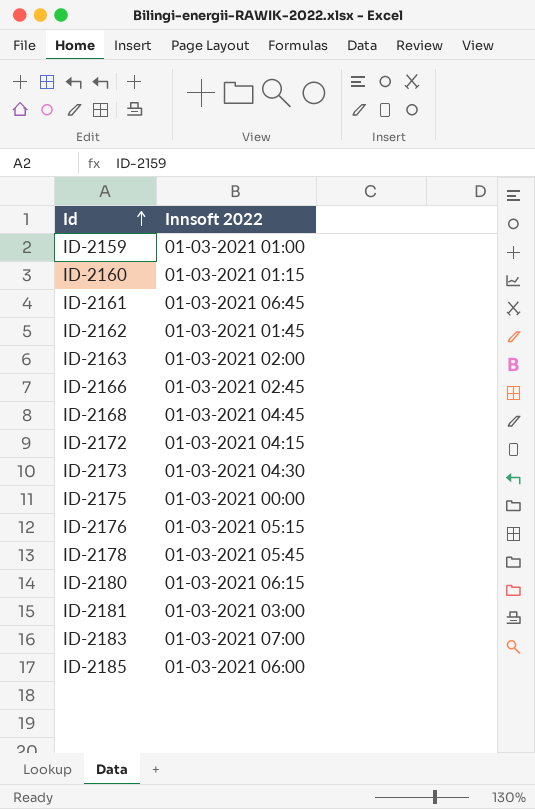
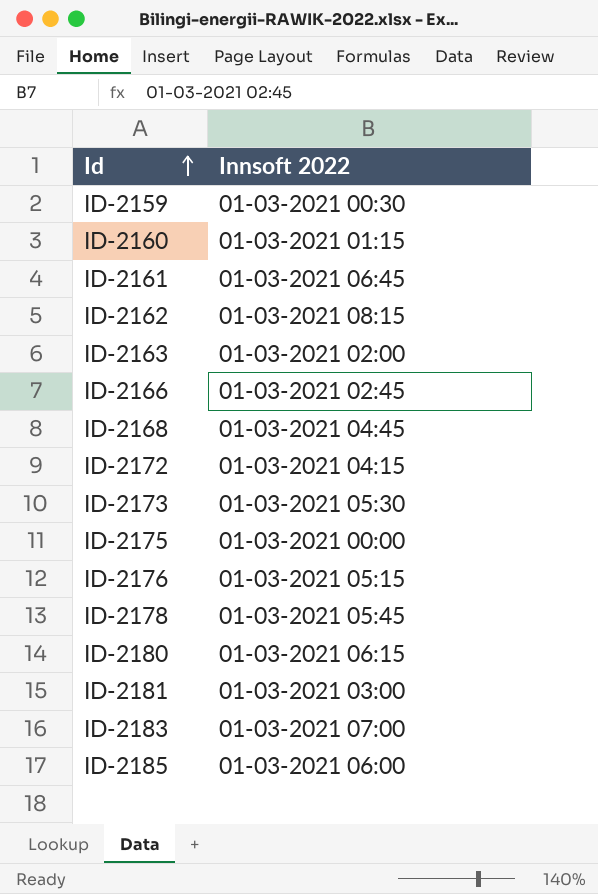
ID-2159 | Innsoft 2022: 01-03-2021 01:00 -> 01-03-2021 00:30
ID-2162 | Innsoft 2022: 01-03-2021 01:45 -> 01-03-2021 08:15
ID-2173 | Innsoft 2022: 01-03-2021 04:30 -> 01-03-2021 05:30

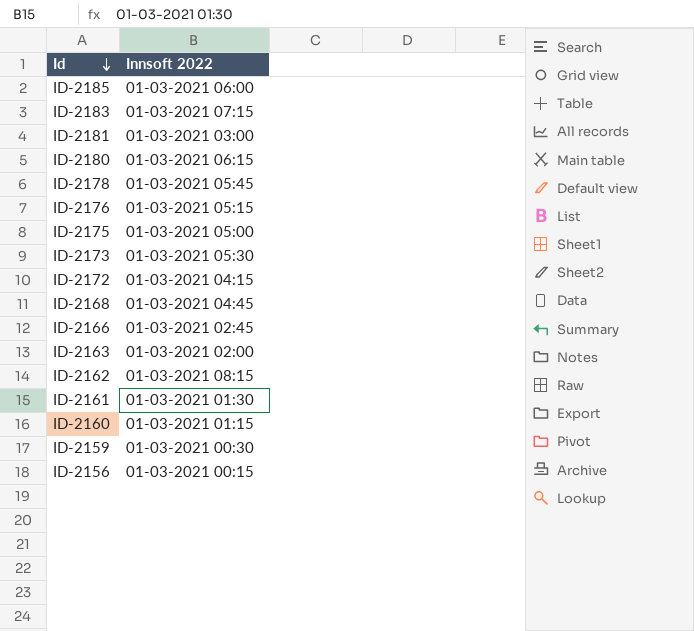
row order: Id ascending -> Id descending
ID-2183 | Innsoft 2022: 01-03-2021 07:00 -> 01-03-2021 07:15
ID-2175 | Innsoft 2022: 01-03-2021 00:00 -> 01-03-2021 05:00
ID-2161 | Innsoft 2022: 01-03-2021 06:45 -> 01-03-2021 01:30
row ID-2156: none -> 01-03-2021 00:15

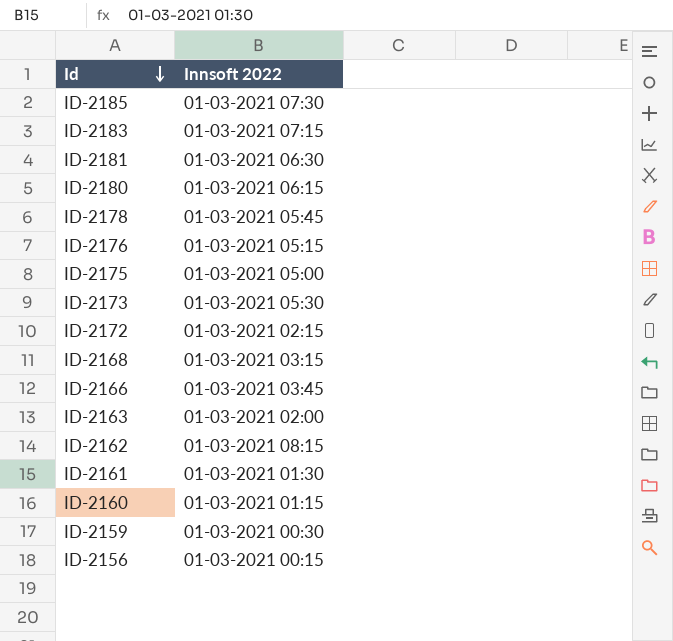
ID-2185 | Innsoft 2022: 01-03-2021 06:00 -> 01-03-2021 07:30
ID-2181 | Innsoft 2022: 01-03-2021 03:00 -> 01-03-2021 06:30
ID-2172 | Innsoft 2022: 01-03-2021 04:15 -> 01-03-2021 02:15
ID-2168 | Innsoft 2022: 01-03-2021 04:45 -> 01-03-2021 03:15
ID-2166 | Innsoft 2022: 01-03-2021 02:45 -> 01-03-2021 03:45

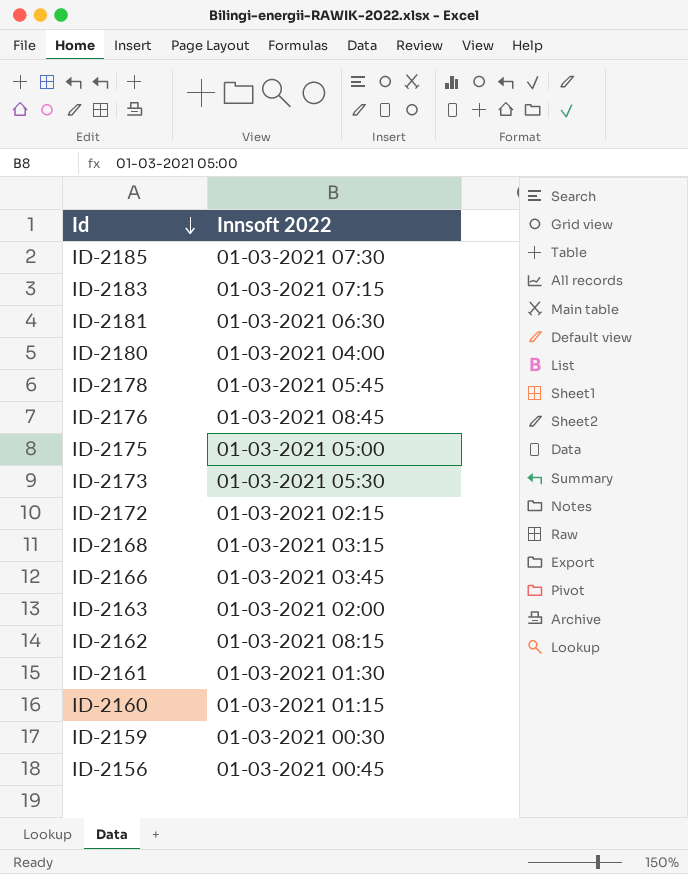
ID-2180 | Innsoft 2022: 01-03-2021 06:15 -> 01-03-2021 04:00
ID-2176 | Innsoft 2022: 01-03-2021 05:15 -> 01-03-2021 08:45
ID-2156 | Innsoft 2022: 01-03-2021 00:15 -> 01-03-2021 00:45

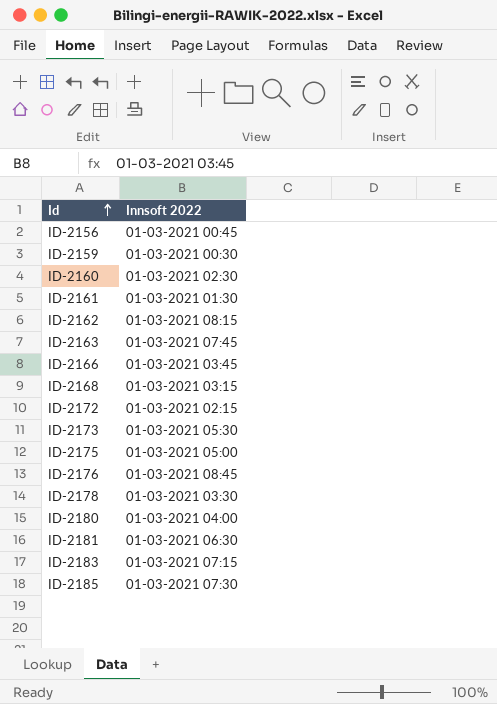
row order: Id descending -> Id ascending
ID-2160 | Innsoft 2022: 01-03-2021 01:15 -> 01-03-2021 02:30
ID-2163 | Innsoft 2022: 01-03-2021 02:00 -> 01-03-2021 07:45
ID-2178 | Innsoft 2022: 01-03-2021 05:45 -> 01-03-2021 03:30

